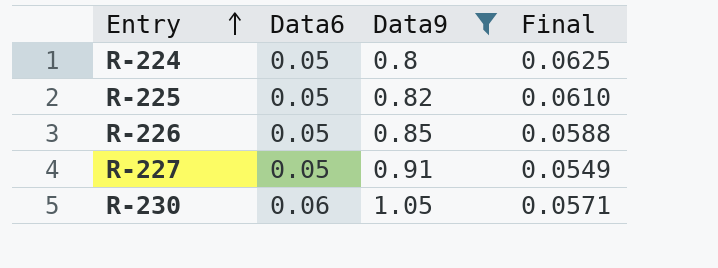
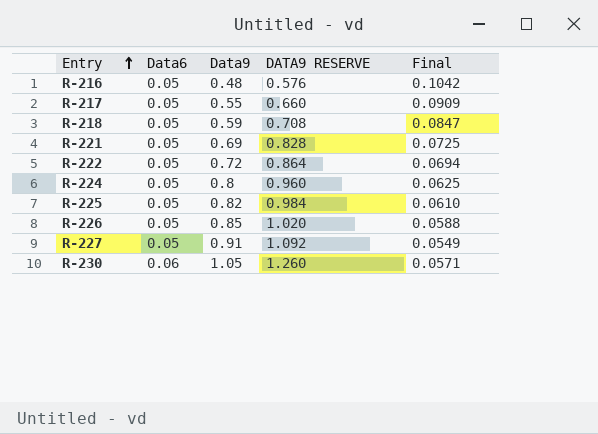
filter: Data9 >= 0.8 -> none
column DATA9 RESERVE | formula: none -> [Data9] * 1.2

